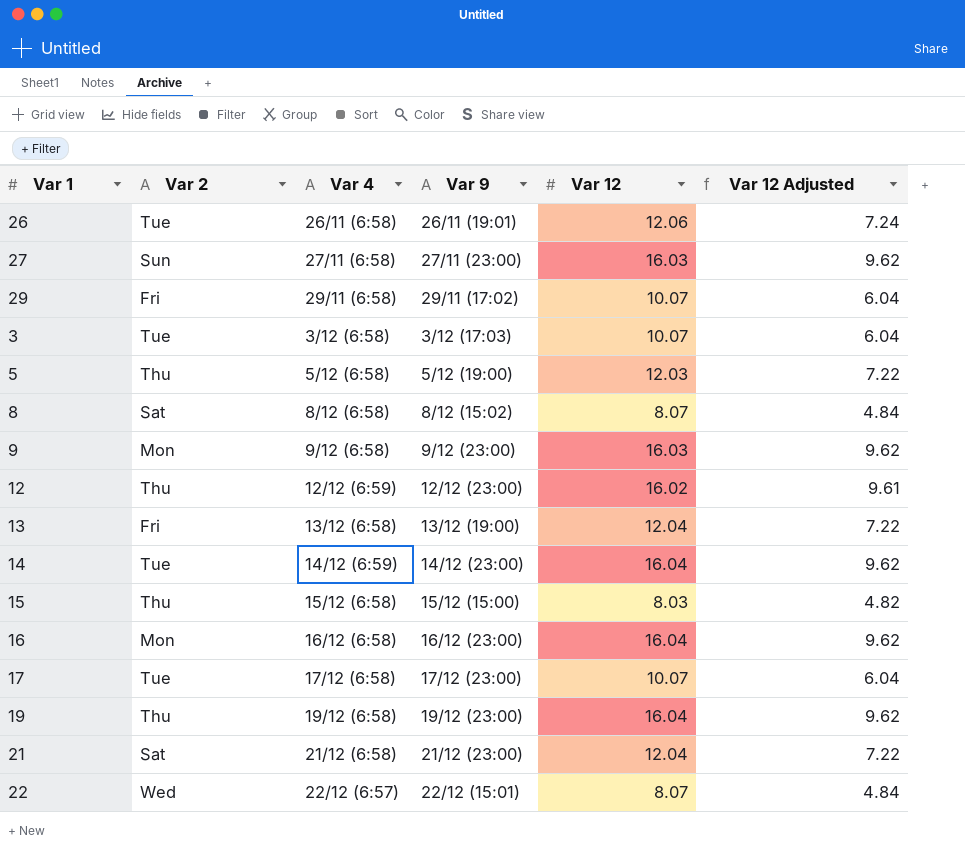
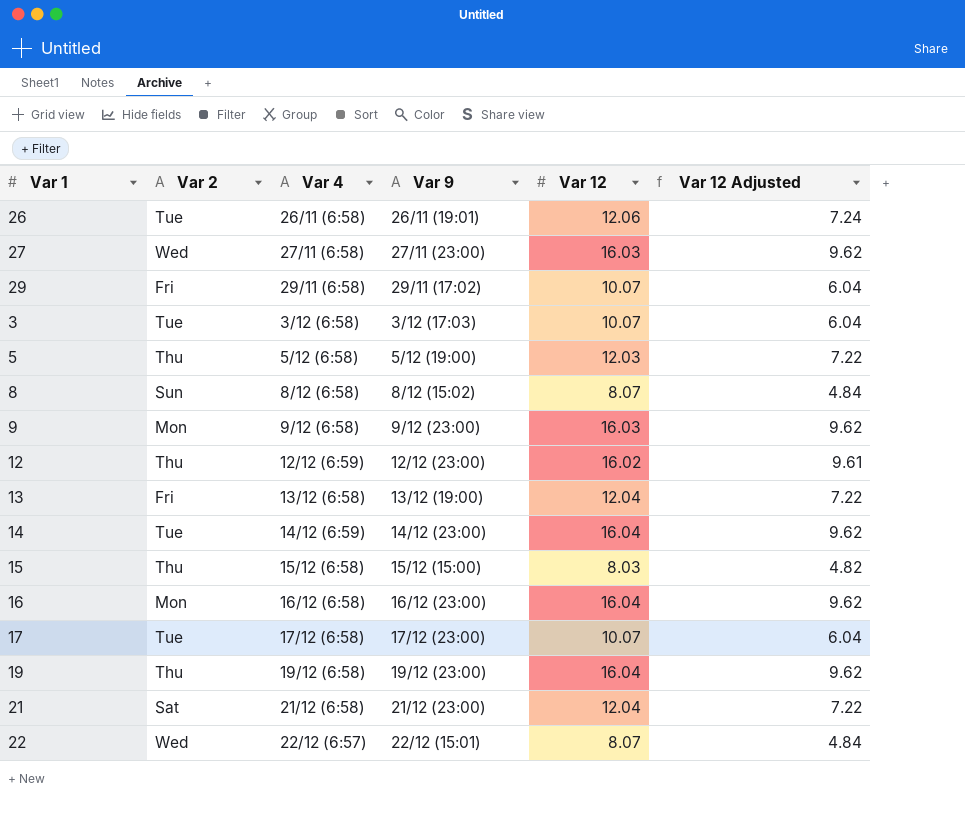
27 | Var 2: Sun -> Wed
8 | Var 2: Sat -> Sun

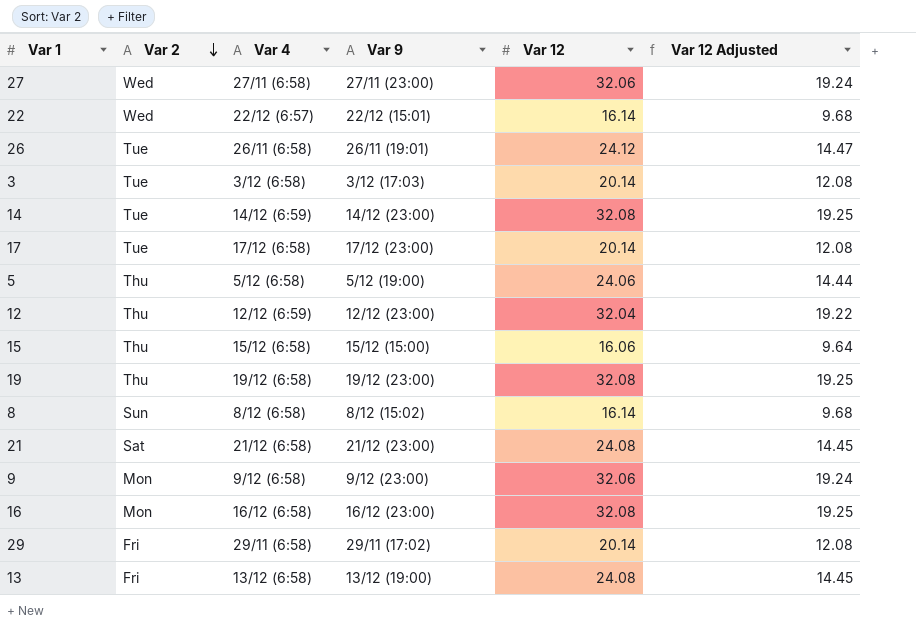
row order: none -> Var 2 descending
27 | Var 12: 16.03 -> 32.06
27 | Var 12 Adjusted: 9.62 -> 19.24
22 | Var 12: 8.07 -> 16.14
22 | Var 12 Adjusted: 4.84 -> 9.68
26 | Var 12: 12.06 -> 24.12
26 | Var 12 Adjusted: 7.24 -> 14.47
3 | Var 12: 10.07 -> 20.14
3 | Var 12 Adjusted: 6.04 -> 12.08
14 | Var 12: 16.04 -> 32.08
14 | Var 12 Adjusted: 9.62 -> 19.25
17 | Var 12: 10.07 -> 20.14
17 | Var 12 Adjusted: 6.04 -> 12.08
5 | Var 12: 12.03 -> 24.06
5 | Var 12 Adjusted: 7.22 -> 14.44
12 | Var 12: 16.02 -> 32.04
12 | Var 12 Adjusted: 9.61 -> 19.22
15 | Var 12: 8.03 -> 16.06
15 | Var 12 Adjusted: 4.82 -> 9.64
19 | Var 12: 16.04 -> 32.08
19 | Var 12 Adjusted: 9.62 -> 19.25
8 | Var 12: 8.07 -> 16.14
8 | Var 12 Adjusted: 4.84 -> 9.68
21 | Var 12: 12.04 -> 24.08
21 | Var 12 Adjusted: 7.22 -> 14.45
9 | Var 12: 16.03 -> 32.06
9 | Var 12 Adjusted: 9.62 -> 19.24
16 | Var 12: 16.04 -> 32.08
16 | Var 12 Adjusted: 9.62 -> 19.25
29 | Var 12: 10.07 -> 20.14
29 | Var 12 Adjusted: 6.04 -> 12.08
13 | Var 12: 12.04 -> 24.08
13 | Var 12 Adjusted: 7.22 -> 14.45

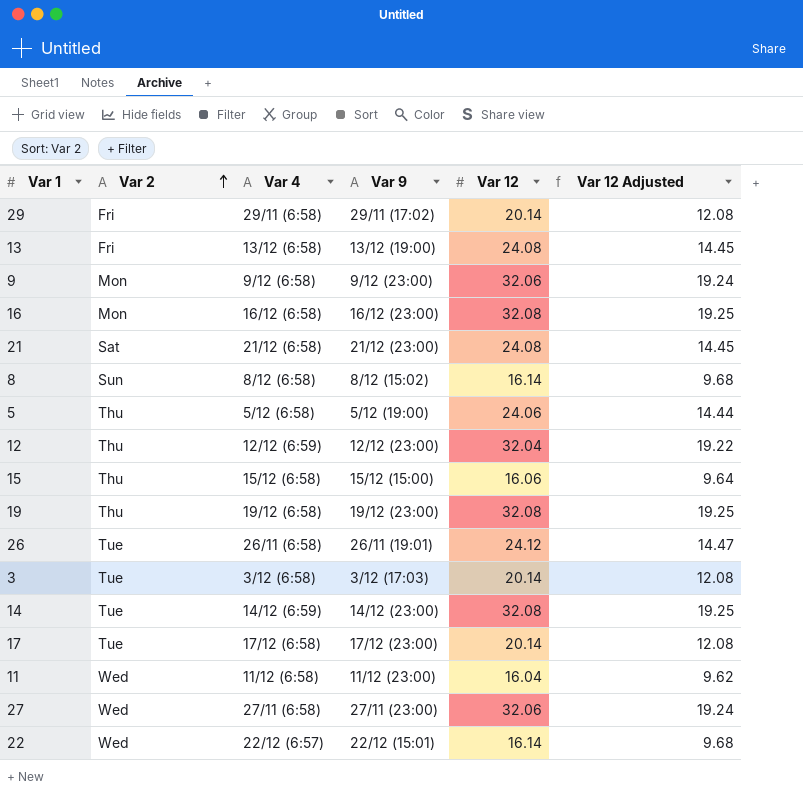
row order: Var 2 descending -> Var 2 ascending
row 11: none -> Wed | 11/12 (6:58) | 11/12 (23:00) | 16.04 | 9.62

